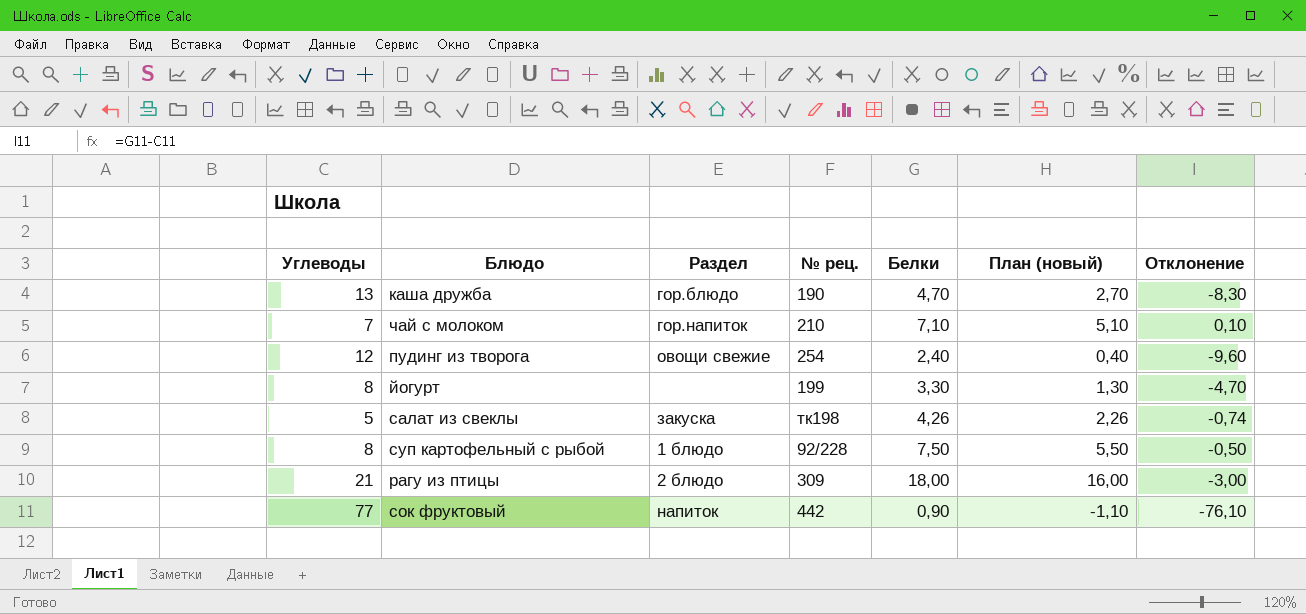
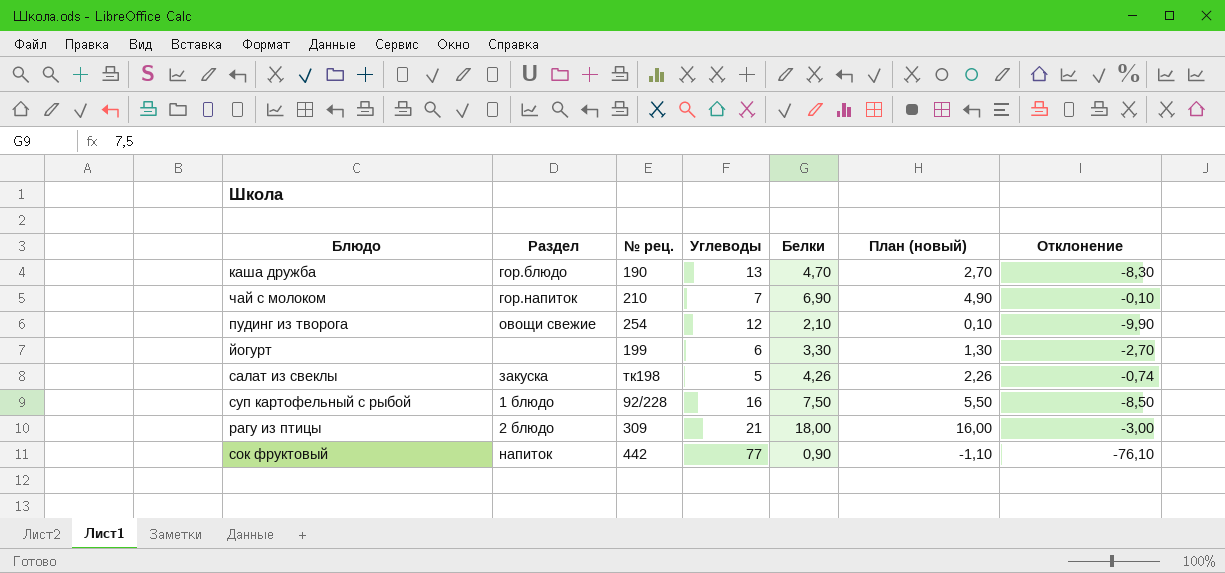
column Углеводы | position: 1 -> 4
чай с молоком | Белки: 7,10 -> 6,90
чай с молоком | План (новый): 5,10 -> 4,90
чай с молоком | Отклонение: 0,10 -> -0,10
пудинг из творога | Белки: 2,40 -> 2,10
пудинг из творога | План (новый): 0,40 -> 0,10
пудинг из творога | Отклонение: -9,60 -> -9,90
йогурт | Углеводы: 8 -> 6
йогурт | Отклонение: -4,70 -> -2,70
суп картофельный с рыбой | Углеводы: 8 -> 16
суп картофельный с рыбой | Отклонение: -0,50 -> -8,50

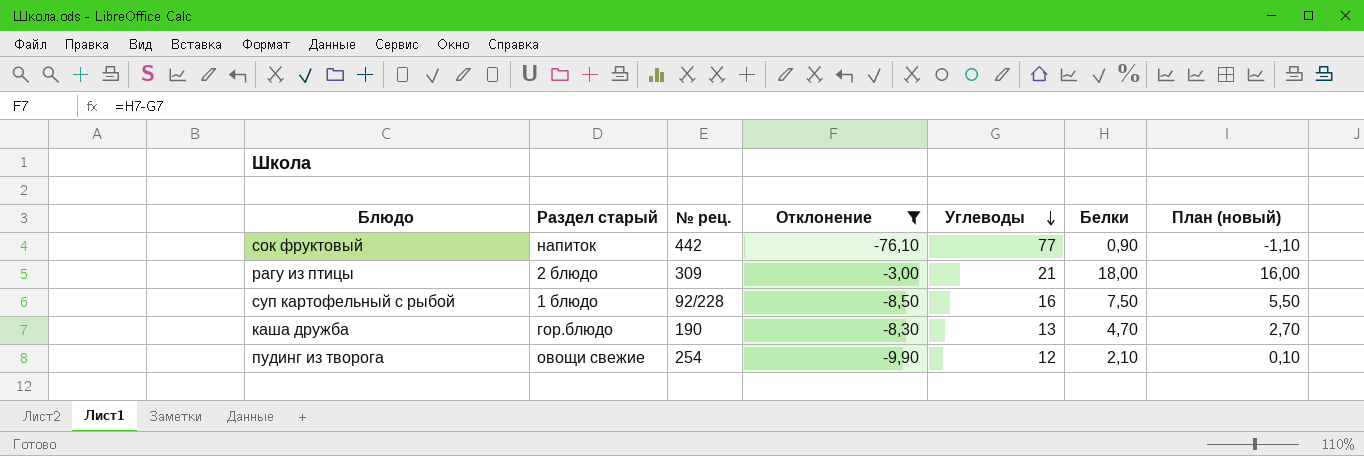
filter: none -> Отклонение <= -3,00
row order: none -> Углеводы descending
column name: Раздел -> Раздел старый
column Отклонение | position: 7 -> 4

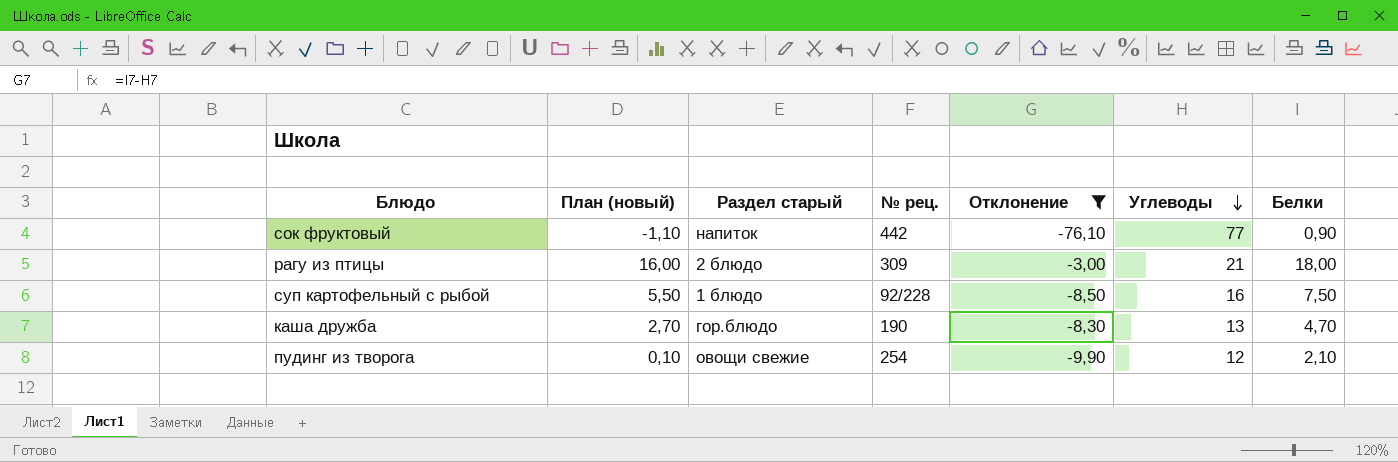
column План (новый) | position: 7 -> 2

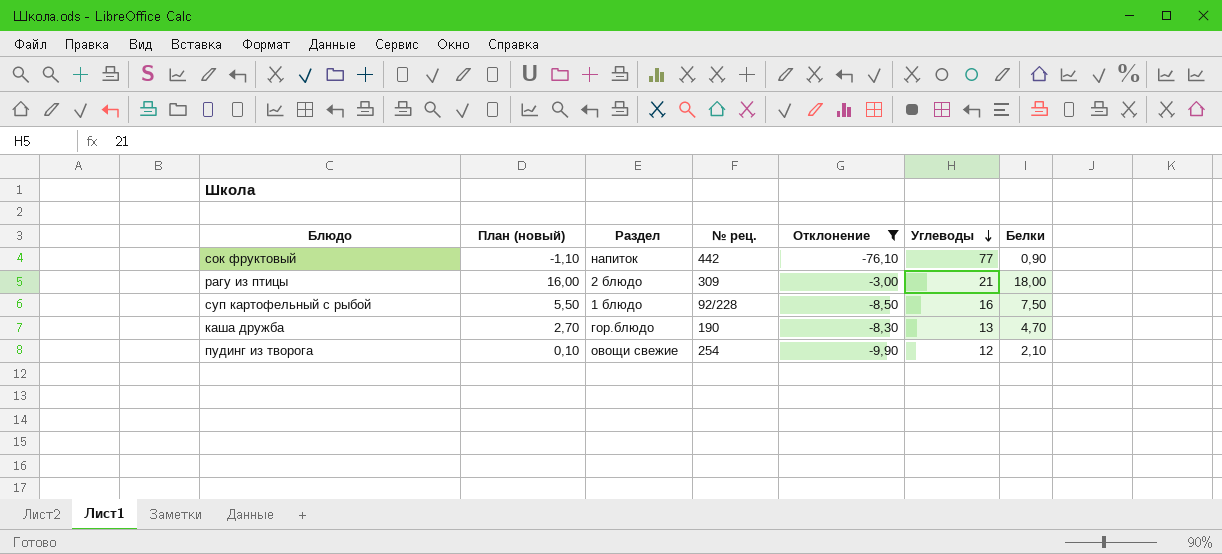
column name: Раздел старый -> Раздел

